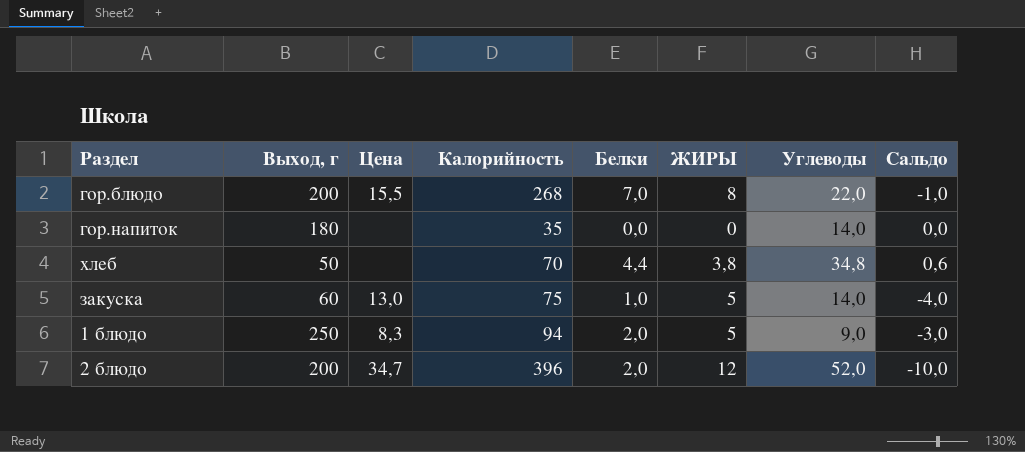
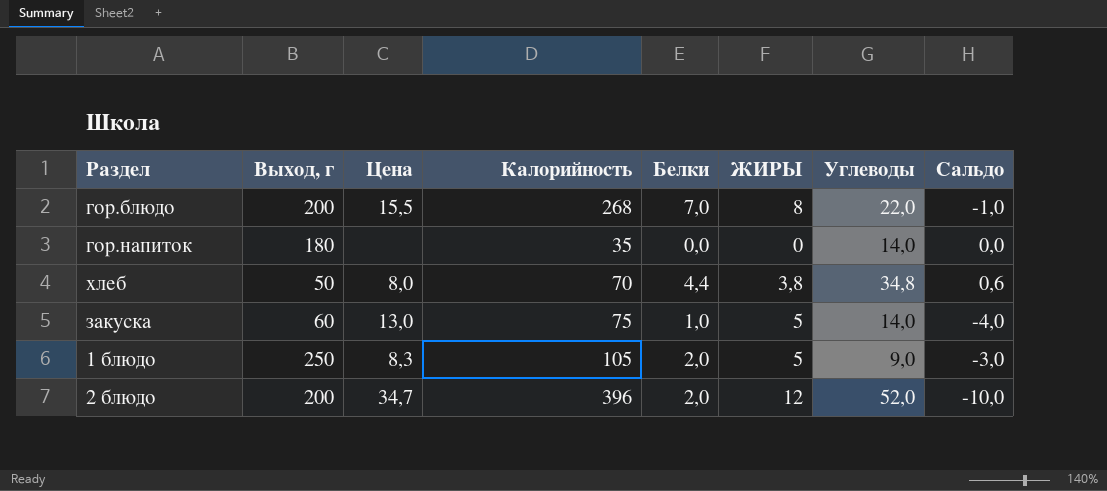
хлеб | Цена: none -> 8,0
1 блюдо | Калорийность: 94 -> 105

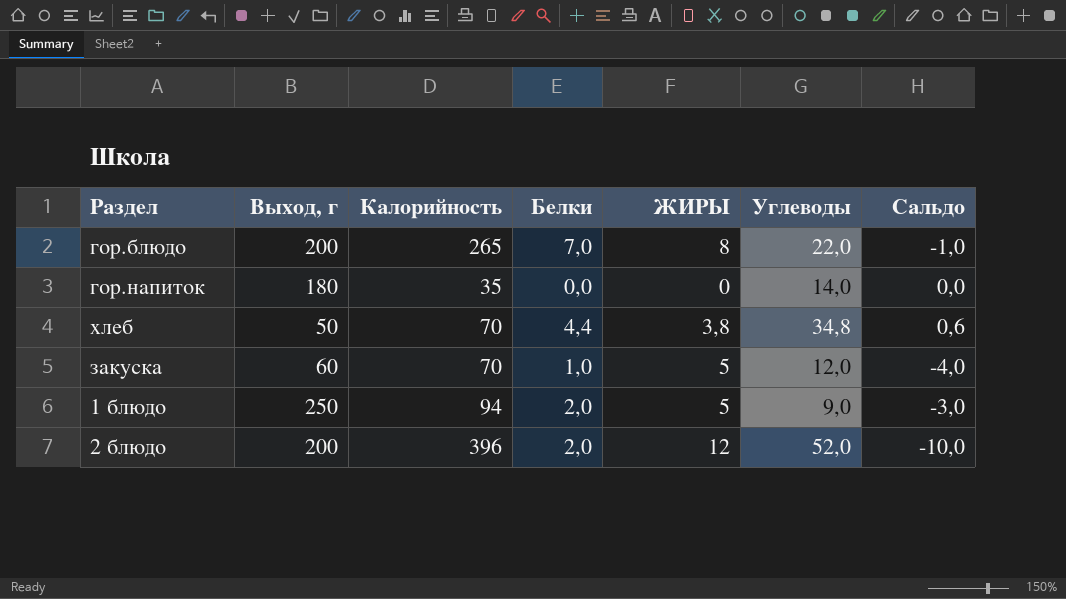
column Цена | position: 3 -> none
гор.блюдо | Калорийность: 268 -> 265
закуска | Калорийность: 75 -> 70
закуска | Углеводы: 14,0 -> 12,0
1 блюдо | Калорийность: 105 -> 94

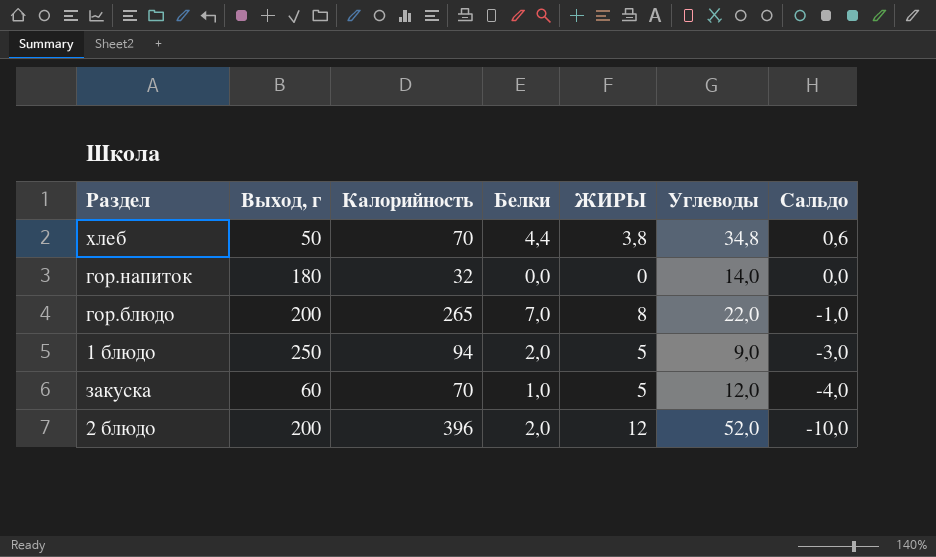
row order: none -> Сальдо descending
гор.напиток | Калорийность: 35 -> 32

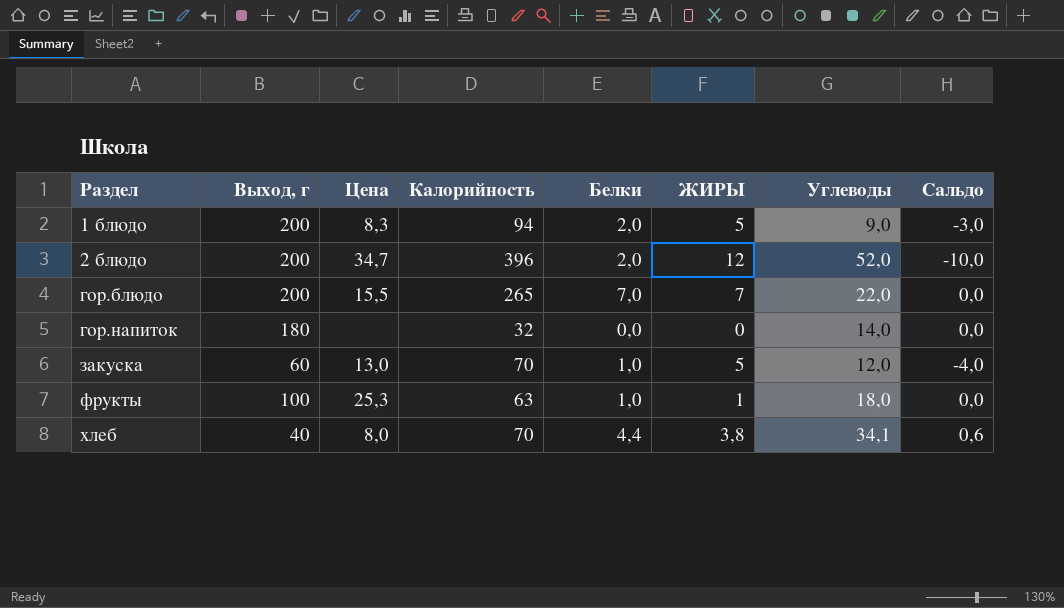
row order: Сальдо descending -> Раздел ascending
column Цена | position: none -> 3
1 блюдо | Выход, г: 250 -> 200
гор.блюдо | ЖИРЫ: 8 -> 7
гор.блюдо | Сальдо: -1,0 -> 0,0
row фрукты: none -> 100 | 25,3 | 63 | 1,0 | 1 | 18,0 | 0,0
хлеб | Выход, г: 50 -> 40
хлеб | Углеводы: 34,8 -> 34,1

